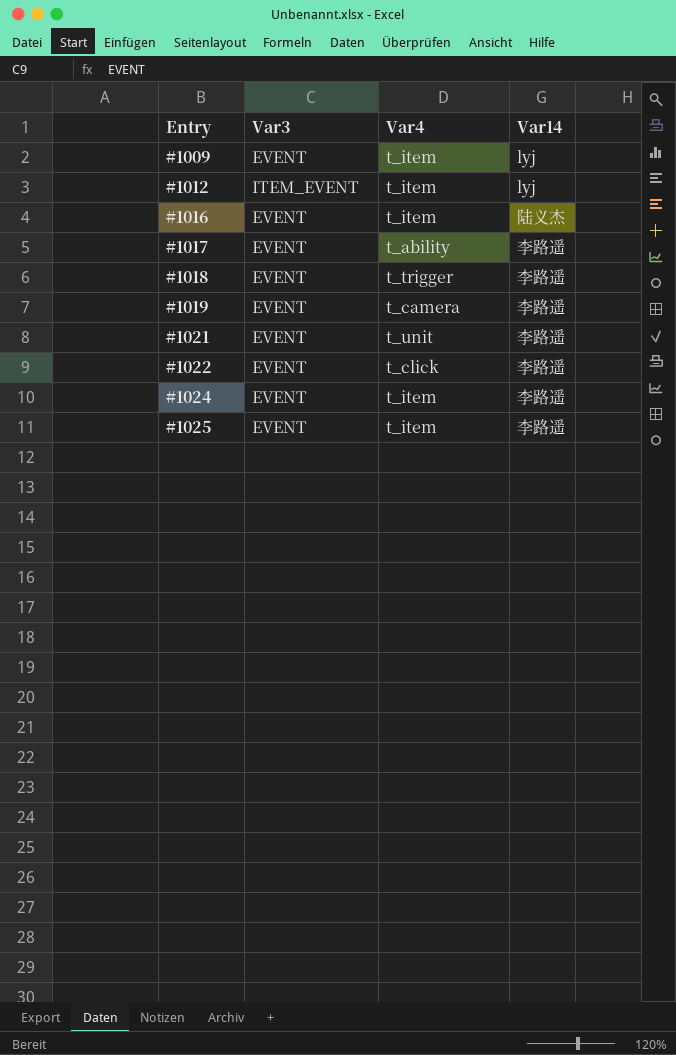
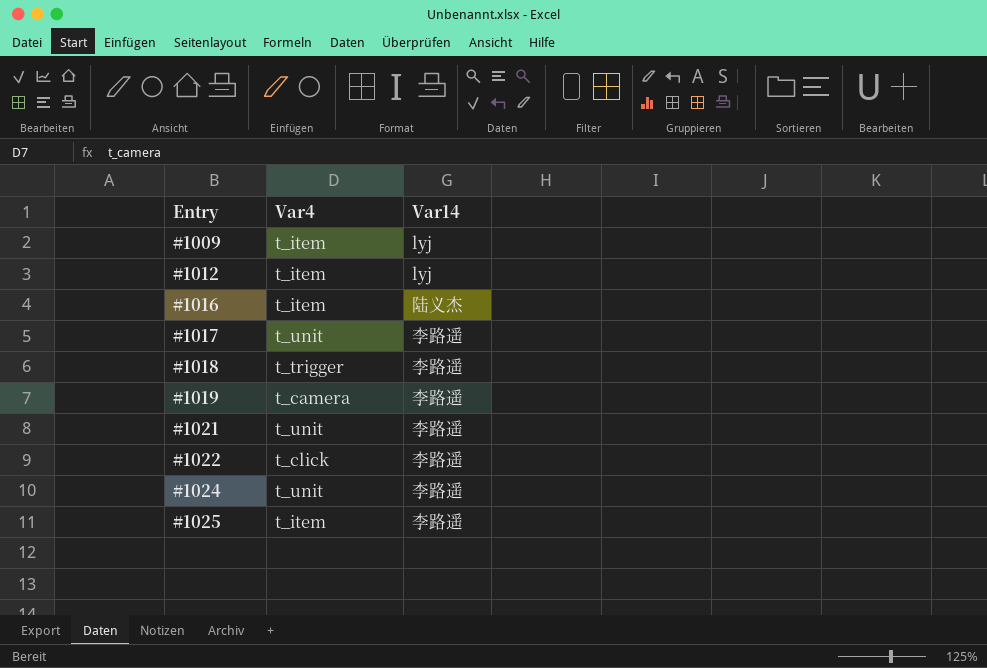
column Var3 | position: 2 -> none
#1017 | Var4: t_ability -> t_unit
#1024 | Var4: t_item -> t_unit

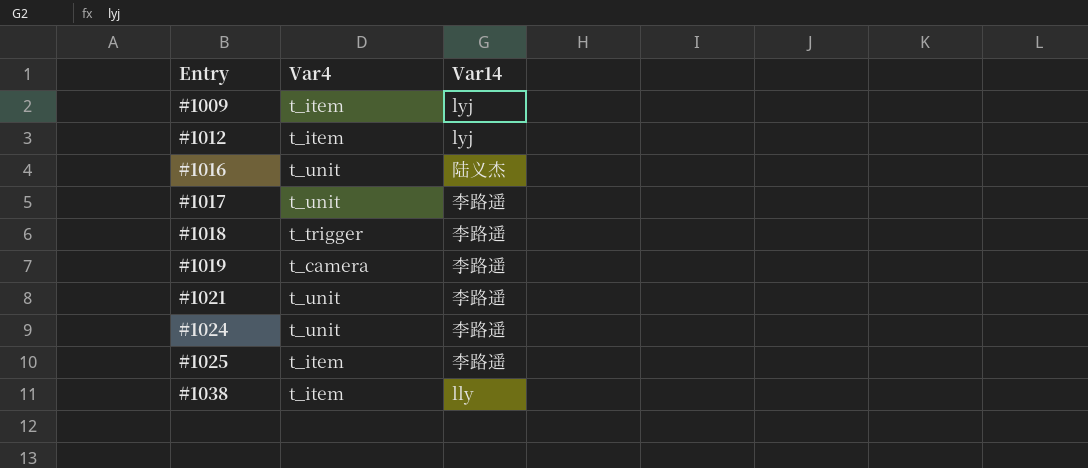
row #1022: t_click | 李路遥 -> none
#1016 | Var4: t_item -> t_unit
row #1038: none -> t_item | lly

